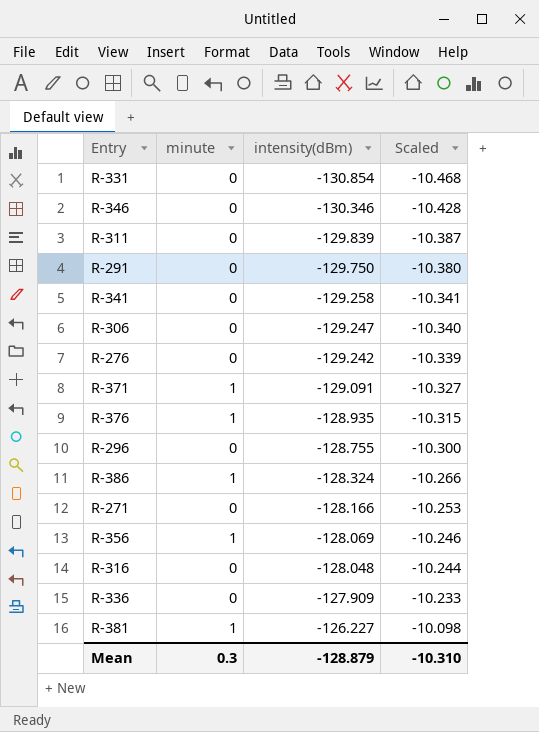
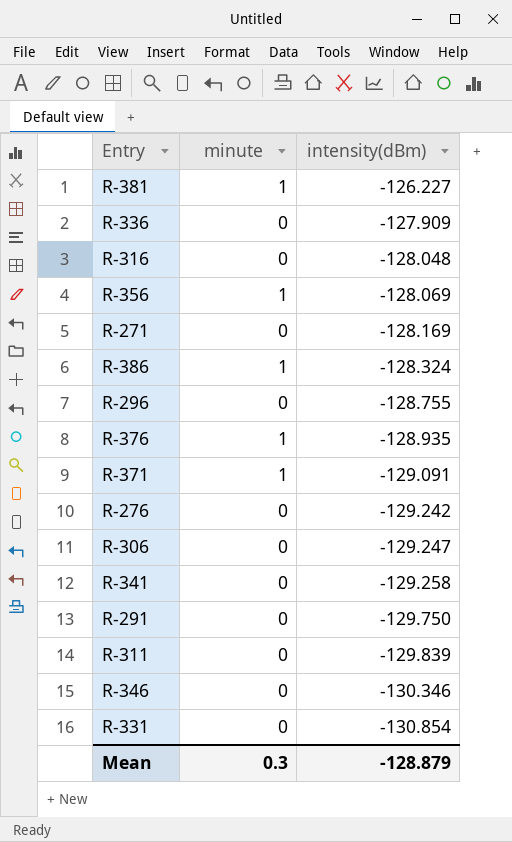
row order: intensity(dBm) ascending -> intensity(dBm) descending
column Scaled | formula: [intensity(dBm)] * 0.08 -> none
R-271 | intensity(dBm): -128.166 -> -128.169

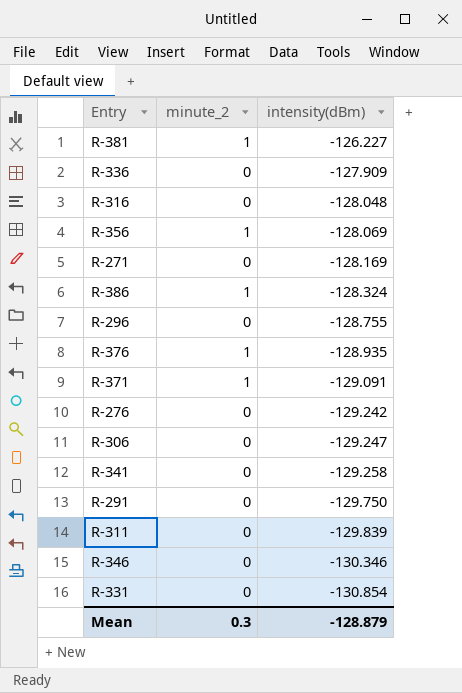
column name: minute -> minute_2

